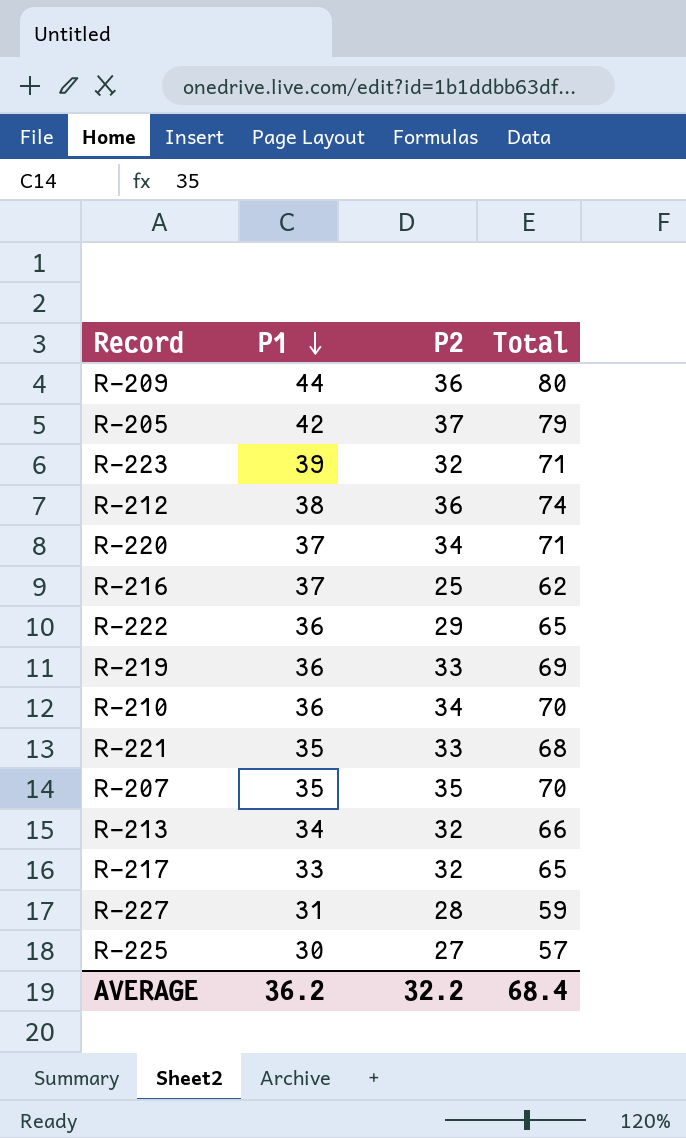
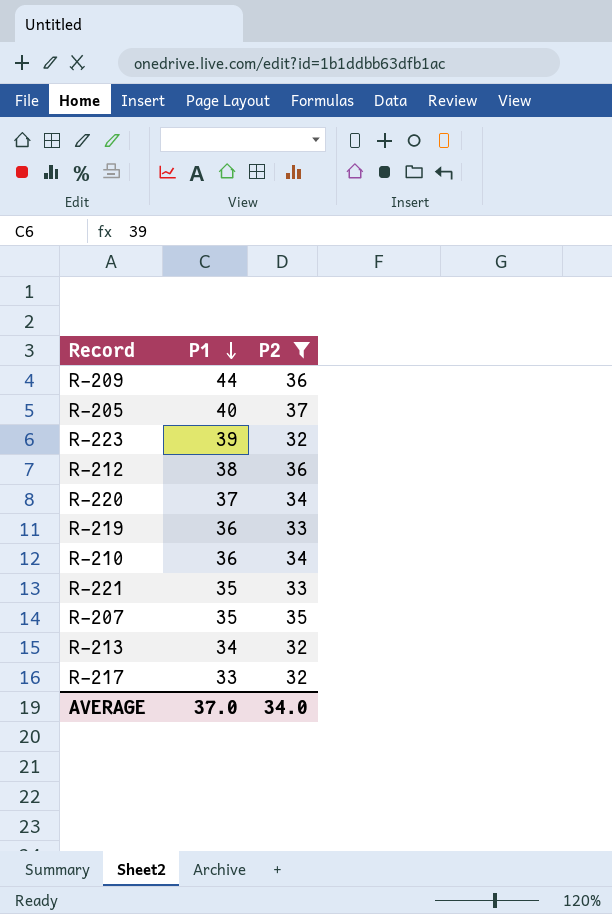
filter: none -> P2 >= 32
column Total | formula: [P1] + [P2] -> none
R-205 | P1: 42 -> 40
AVERAGE | P1: 36.2 -> 37.0
AVERAGE | P2: 32.2 -> 34.0

